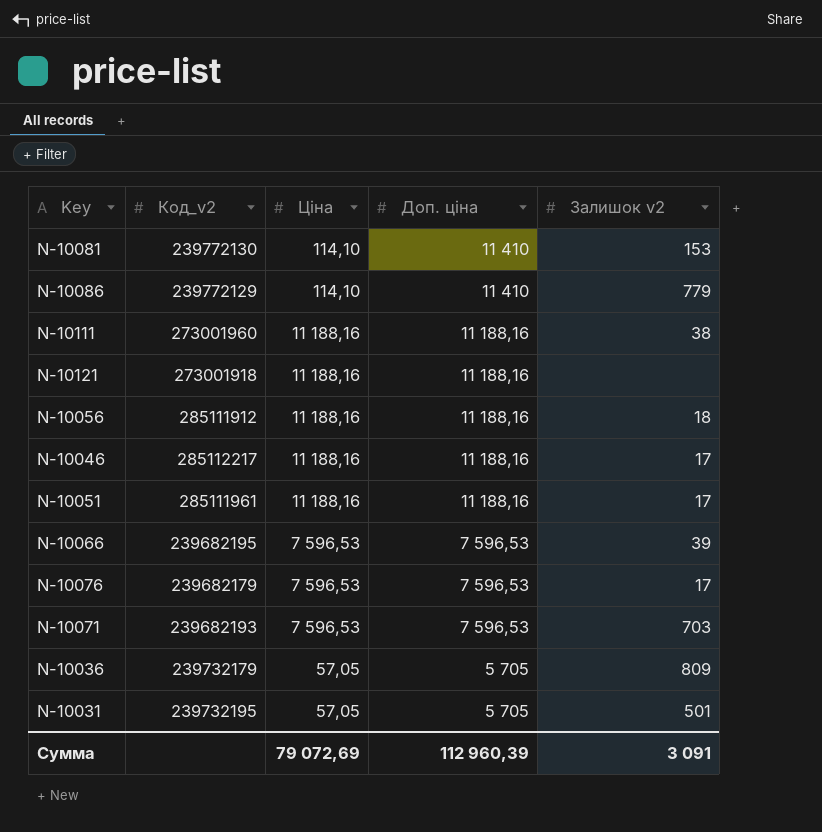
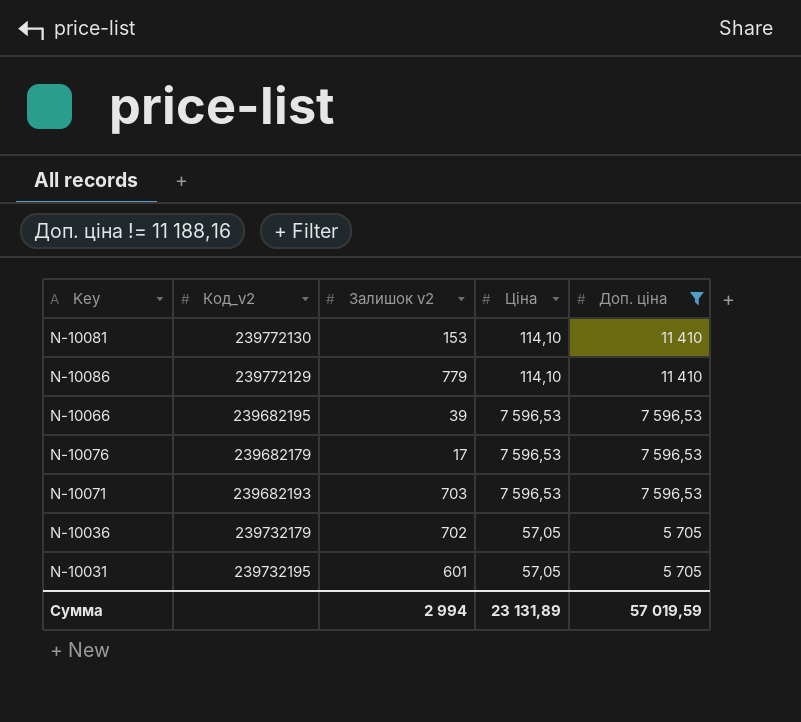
filter: none -> Доп. ціна != 11 188,16
column Залишок v2 | position: 5 -> 3
N-10036 | Залишок v2: 809 -> 702
N-10031 | Залишок v2: 501 -> 601
Сумма | Залишок v2: 3 091 -> 2 994
Сумма | Ціна: 79 072,69 -> 23 131,89
Сумма | Доп. ціна: 112 960,39 -> 57 019,59

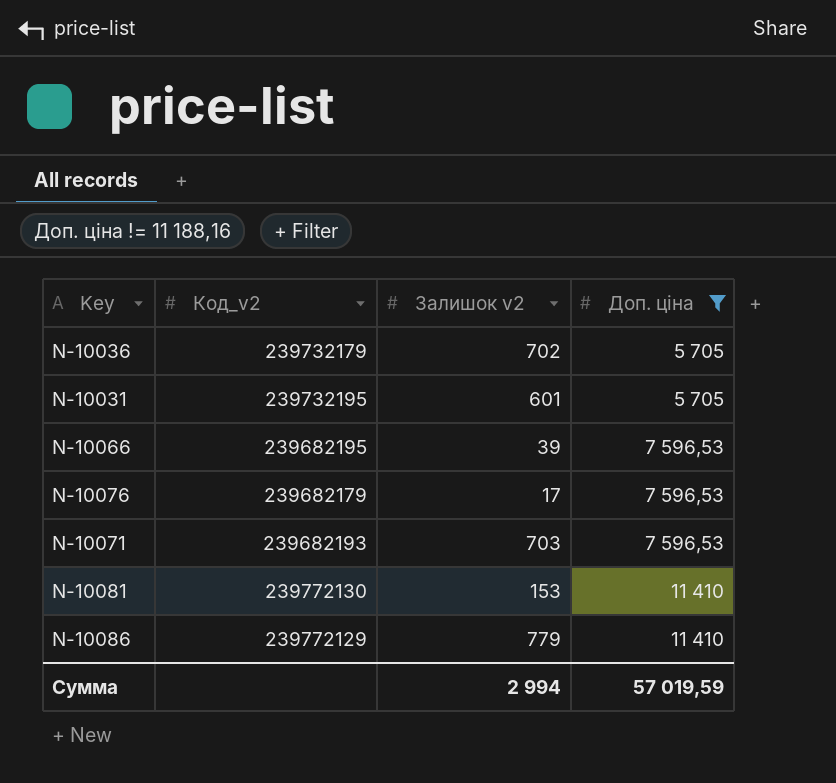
row order: Доп. ціна descending -> Доп. ціна ascending
column Ціна | position: 4 -> none

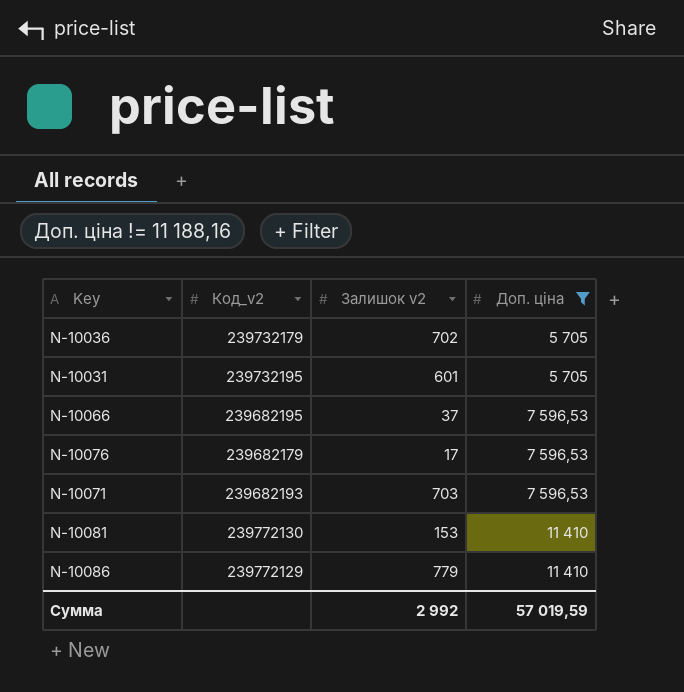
N-10066 | Залишок v2: 39 -> 37
Сумма | Залишок v2: 2 994 -> 2 992

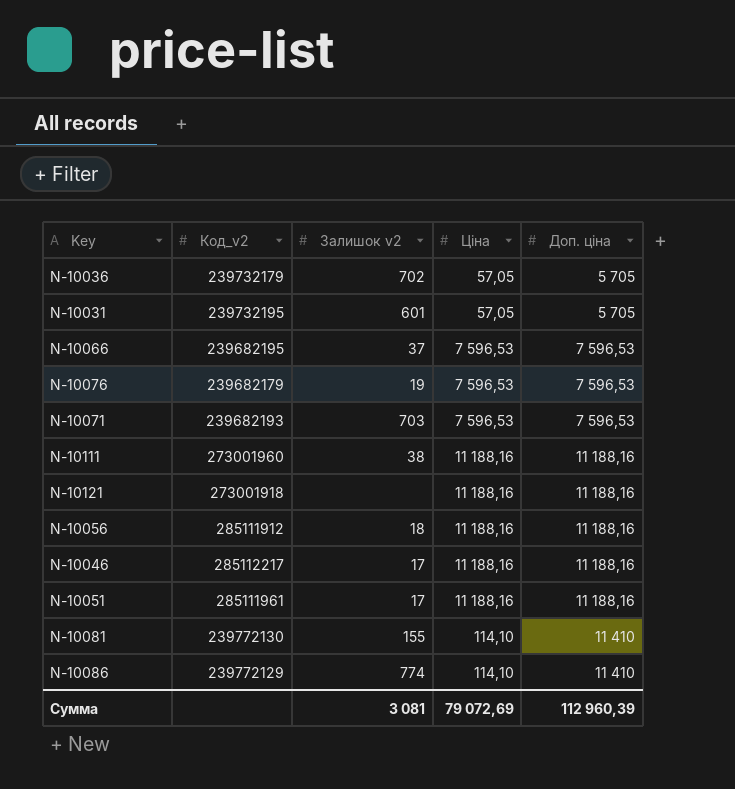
filter: Доп. ціна != 11 188,16 -> none
column Ціна | position: none -> 4
N-10076 | Залишок v2: 17 -> 19
N-10081 | Залишок v2: 153 -> 155
N-10086 | Залишок v2: 779 -> 774
Сумма | Залишок v2: 2 992 -> 3 081
Сумма | Доп. ціна: 57 019,59 -> 112 960,39

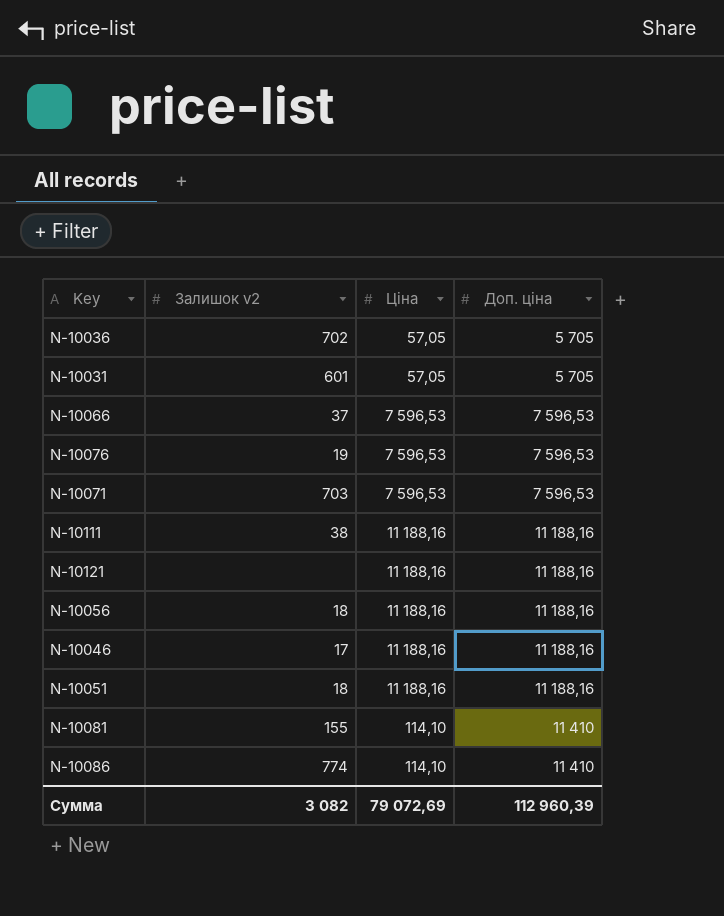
column Код_v2 | position: 2 -> none
N-10051 | Залишок v2: 17 -> 18
Сумма | Залишок v2: 3 081 -> 3 082

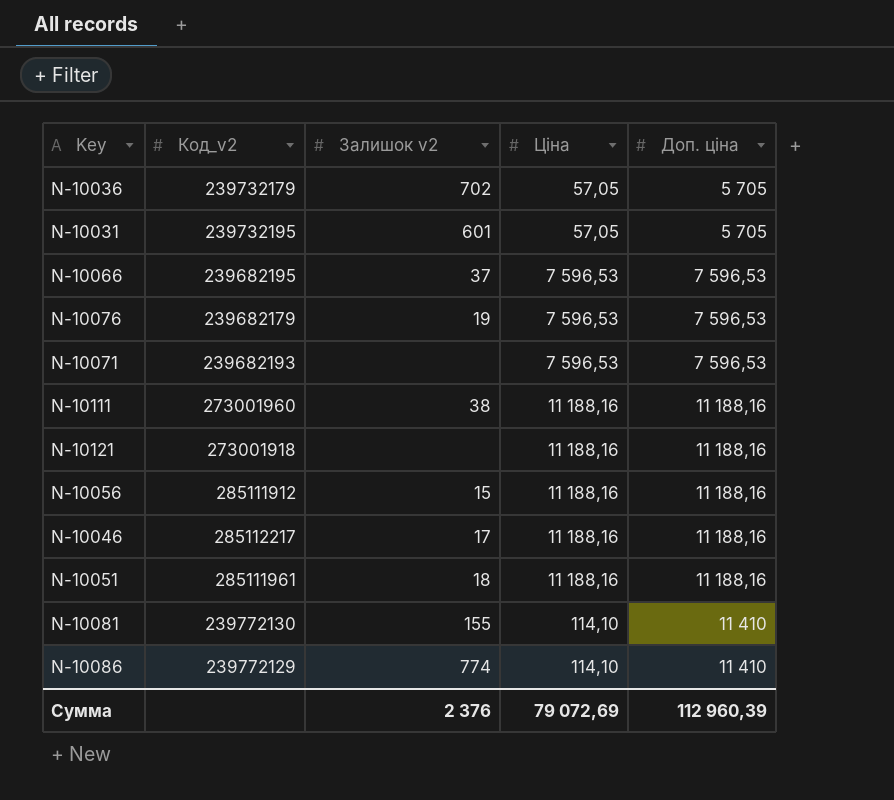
column Код_v2 | position: none -> 2
N-10071 | Залишок v2: 703 -> none
N-10056 | Залишок v2: 18 -> 15
Сумма | Залишок v2: 3 082 -> 2 376

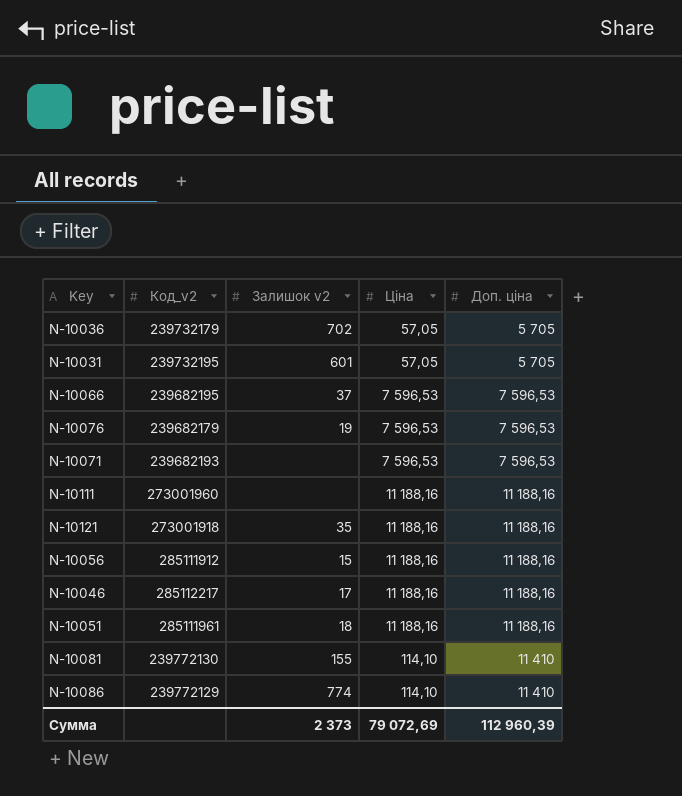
N-10111 | Залишок v2: 38 -> none
N-10121 | Залишок v2: none -> 35
Сумма | Залишок v2: 2 376 -> 2 373

